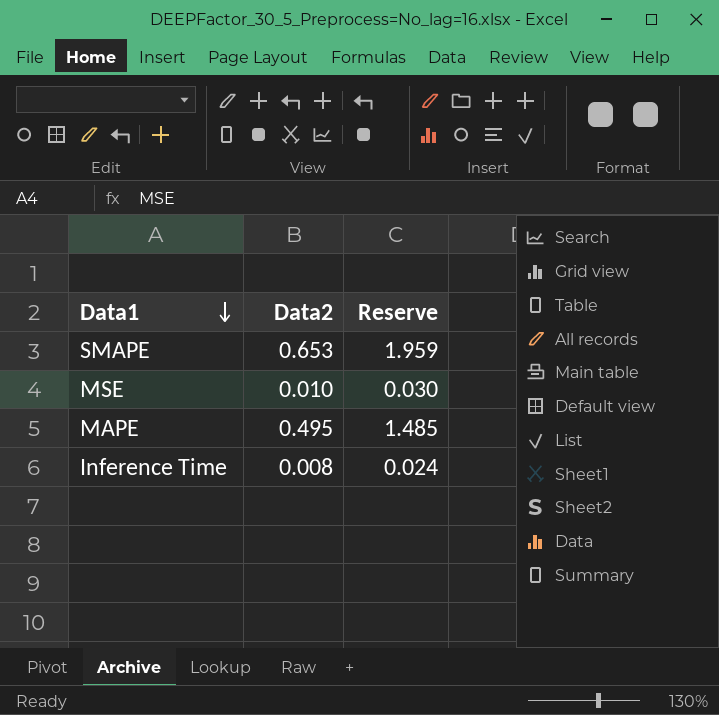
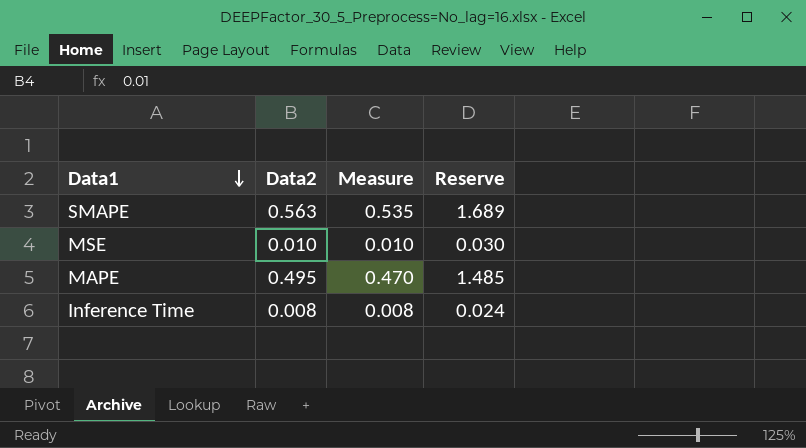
column Measure | formula: none -> [Data2] * 0.95
SMAPE | Data2: 0.653 -> 0.563
SMAPE | Reserve: 1.959 -> 1.689

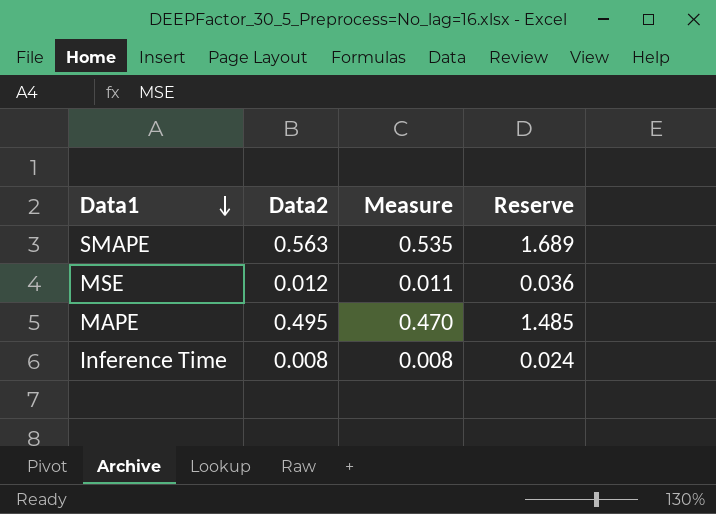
MSE | Data2: 0.010 -> 0.012
MSE | Measure: 0.010 -> 0.011
MSE | Reserve: 0.030 -> 0.036

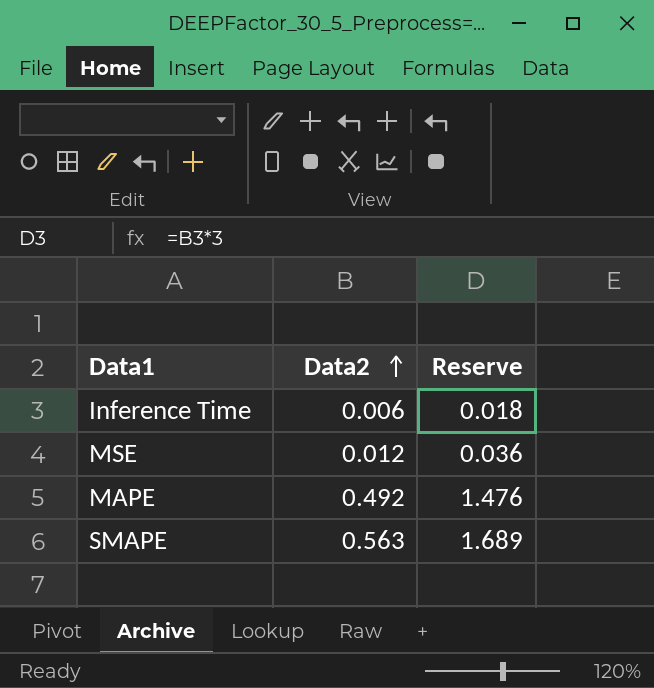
row order: Data1 descending -> Data2 ascending
column Measure | formula: [Data2] * 0.95 -> none
Inference Time | Data2: 0.008 -> 0.006
Inference Time | Reserve: 0.024 -> 0.018
MAPE | Data2: 0.495 -> 0.492
MAPE | Reserve: 1.485 -> 1.476

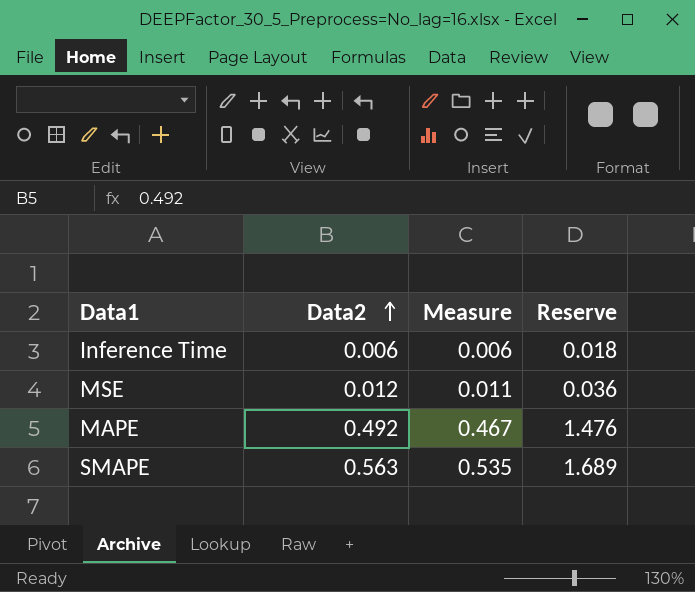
column Measure | formula: none -> [Data2] * 0.95

